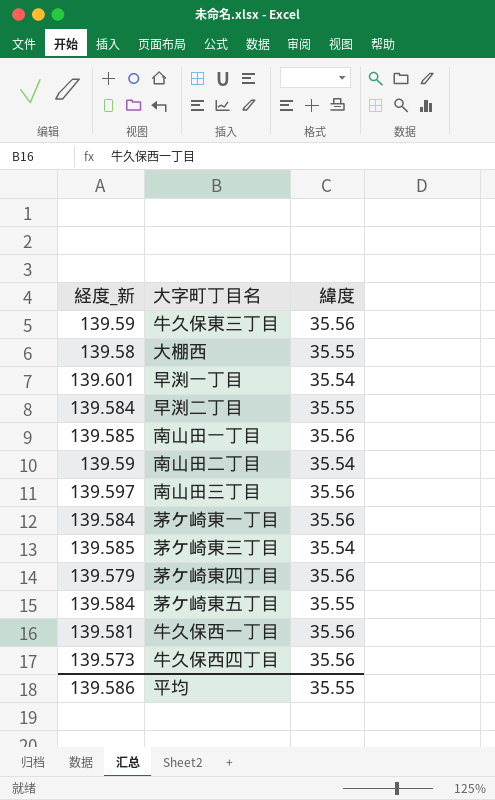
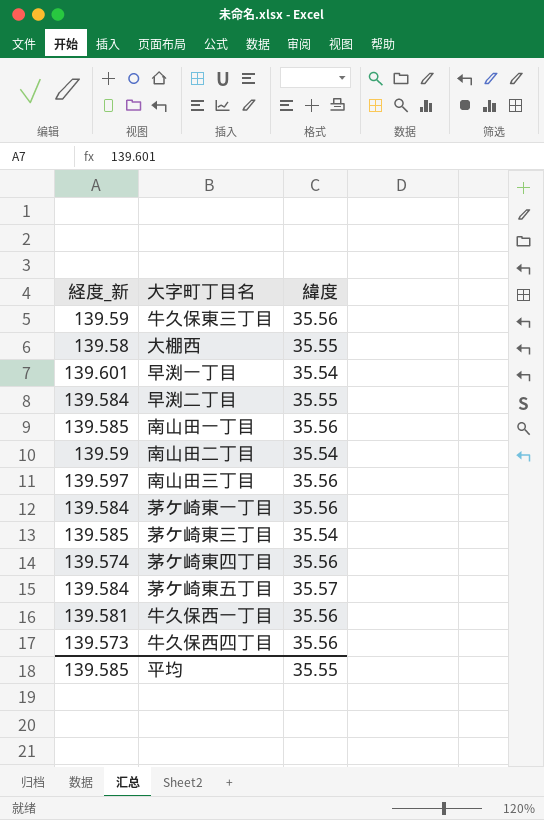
茅ケ崎東四丁目 | 経度_新: 139.579 -> 139.574
茅ケ崎東五丁目 | 緯度: 35.55 -> 35.57
平均 | 経度_新: 139.586 -> 139.585

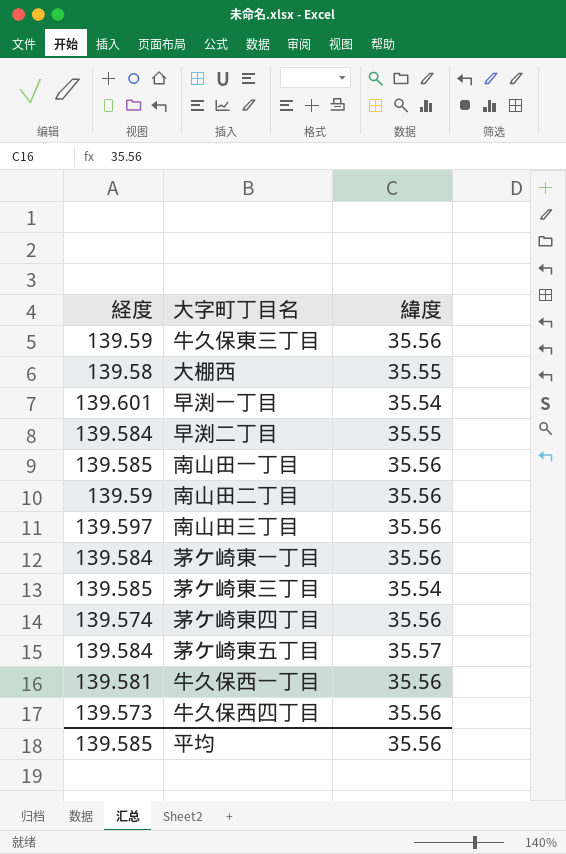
column name: 経度_新 -> 経度
南山田二丁目 | 緯度: 35.54 -> 35.56
平均 | 緯度: 35.55 -> 35.56

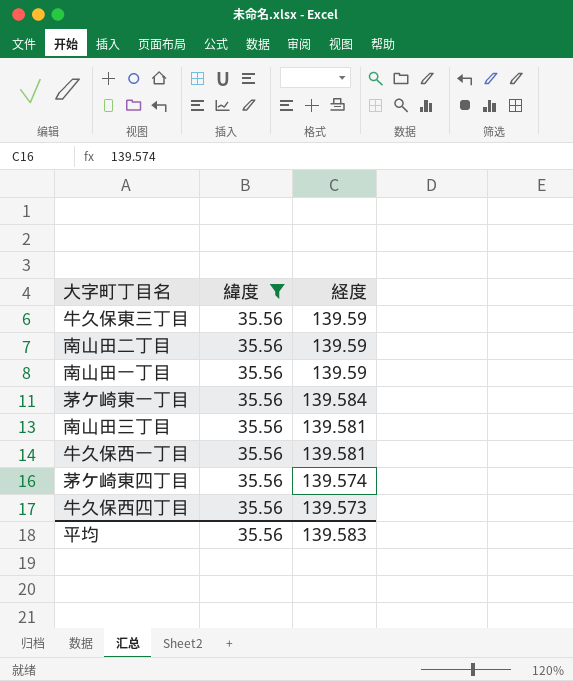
filter: none -> 緯度 = 35.56
row order: none -> 経度 descending
column 経度 | position: 1 -> 3
南山田一丁目 | 経度: 139.585 -> 139.59
南山田三丁目 | 経度: 139.597 -> 139.581
平均 | 経度: 139.585 -> 139.583

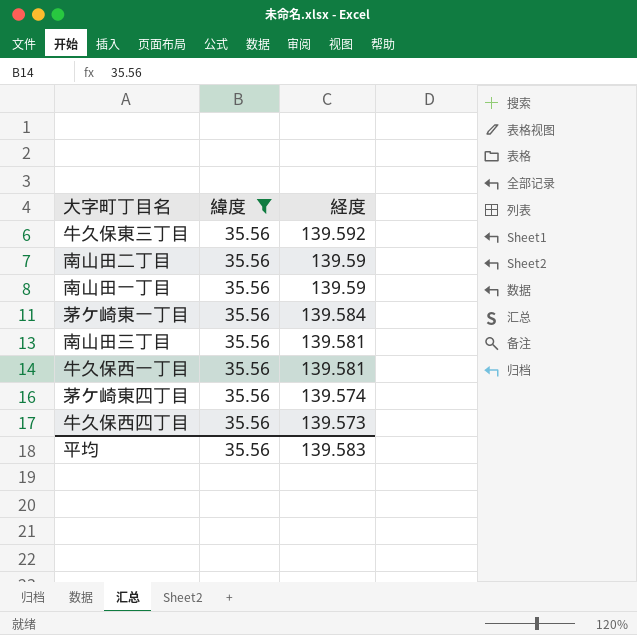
牛久保東三丁目 | 経度: 139.59 -> 139.592

